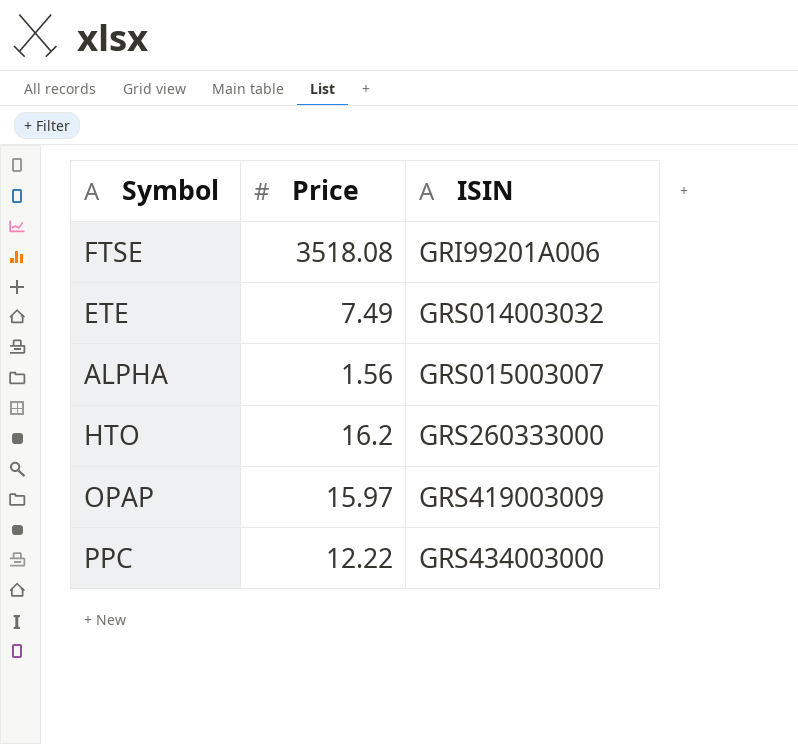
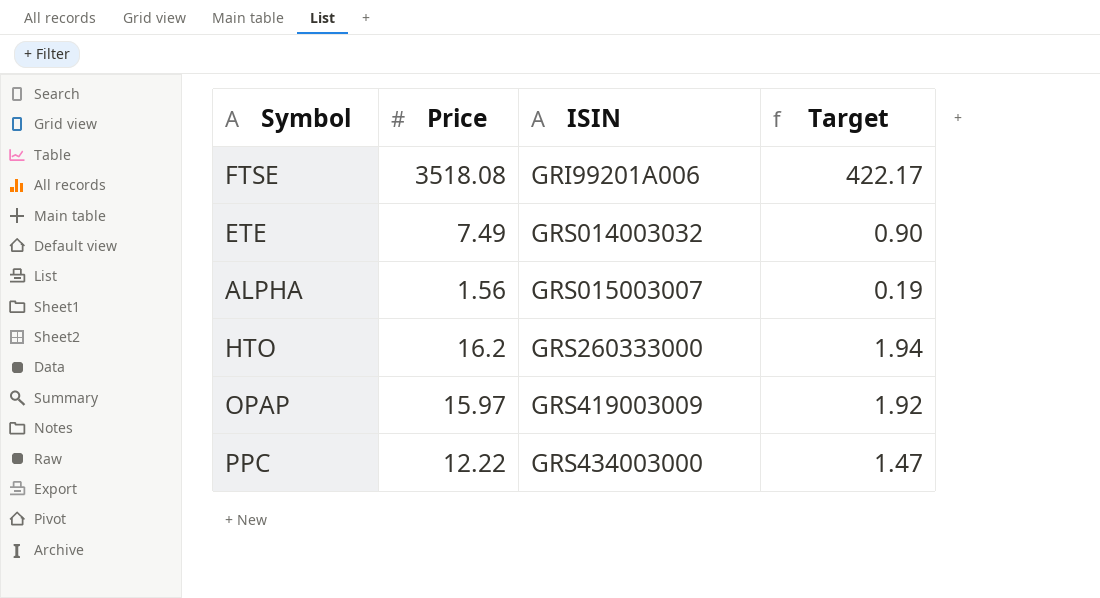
column Target | formula: none -> [Price] * 0.12

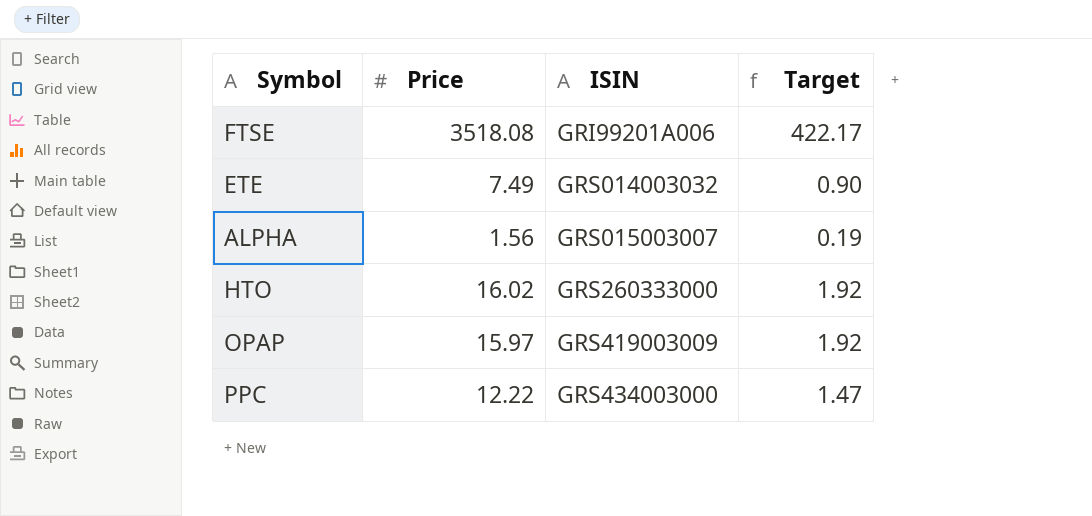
HTO | Price: 16.2 -> 16.02
HTO | Target: 1.94 -> 1.92

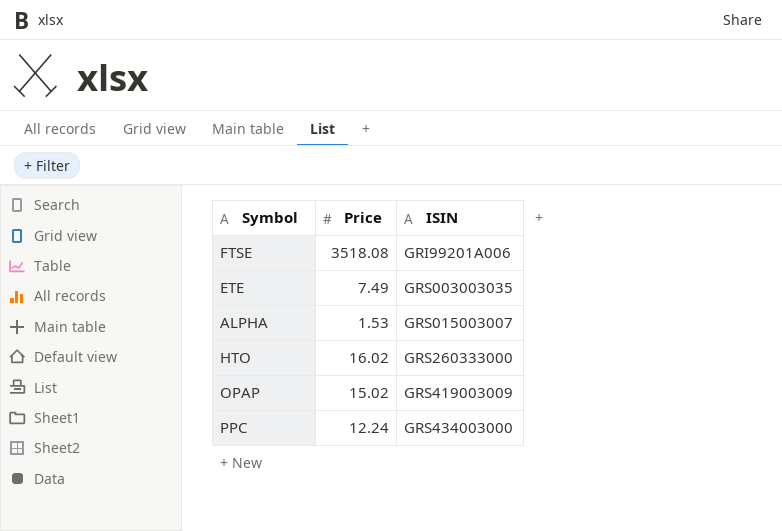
column Target | formula: [Price] * 0.12 -> none
ETE | ISIN: GRS014003032 -> GRS003003035
ALPHA | Price: 1.56 -> 1.53
OPAP | Price: 15.97 -> 15.02
PPC | Price: 12.22 -> 12.24

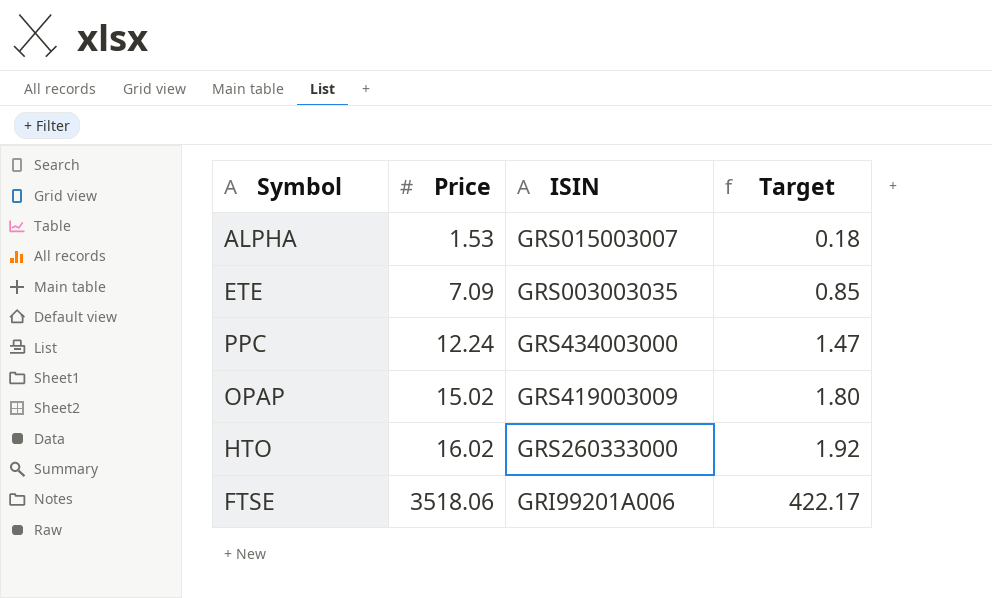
row order: ISIN ascending -> Price ascending
column Target | formula: none -> [Price] * 0.12
ETE | Price: 7.49 -> 7.09
FTSE | Price: 3518.08 -> 3518.06

